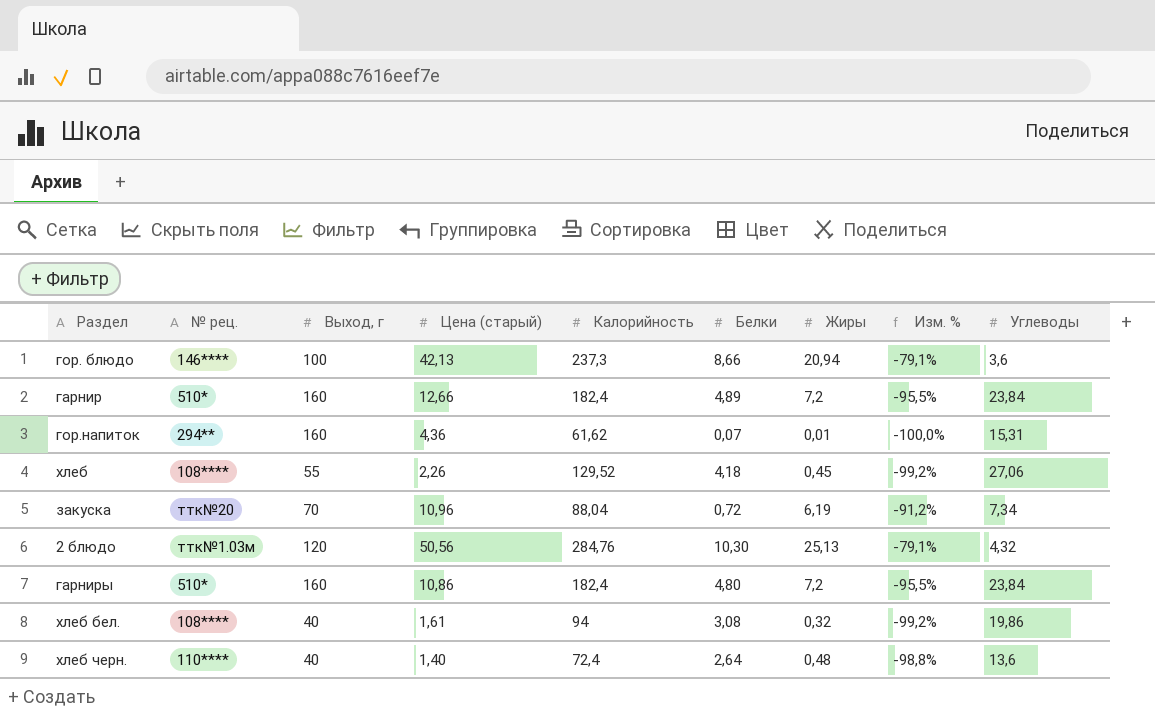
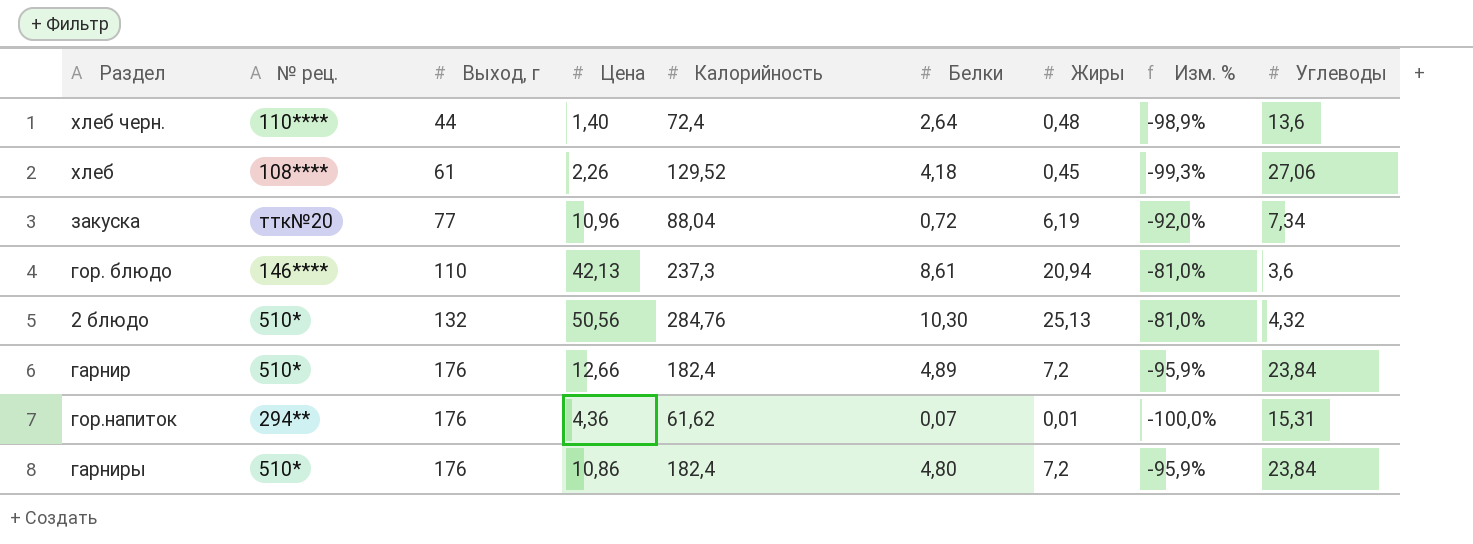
row order: none -> Выход, г ascending
column name: Цена (старый) -> Цена
row хлеб бел.: 108**** | 40 | 1,61 | 94 | 3,08 | 0,32 | -99,2% | 19,86 -> none
хлеб черн. | Выход, г: 40 -> 44
хлеб черн. | Изм. %: -98,8% -> -98,9%
хлеб | Выход, г: 55 -> 61
хлеб | Изм. %: -99,2% -> -99,3%
закуска | Выход, г: 70 -> 77
закуска | Изм. %: -91,2% -> -92,0%
гор. блюдо | Выход, г: 100 -> 110
гор. блюдо | Белки: 8,66 -> 8,61
гор. блюдо | Изм. %: -79,1% -> -81,0%
2 блюдо | № рец.: ттк№1.03м -> 510*
2 блюдо | Выход, г: 120 -> 132
2 блюдо | Изм. %: -79,1% -> -81,0%
гарнир | Выход, г: 160 -> 176
гарнир | Изм. %: -95,5% -> -95,9%
гор.напиток | Выход, г: 160 -> 176
гарниры | Выход, г: 160 -> 176
гарниры | Изм. %: -95,5% -> -95,9%

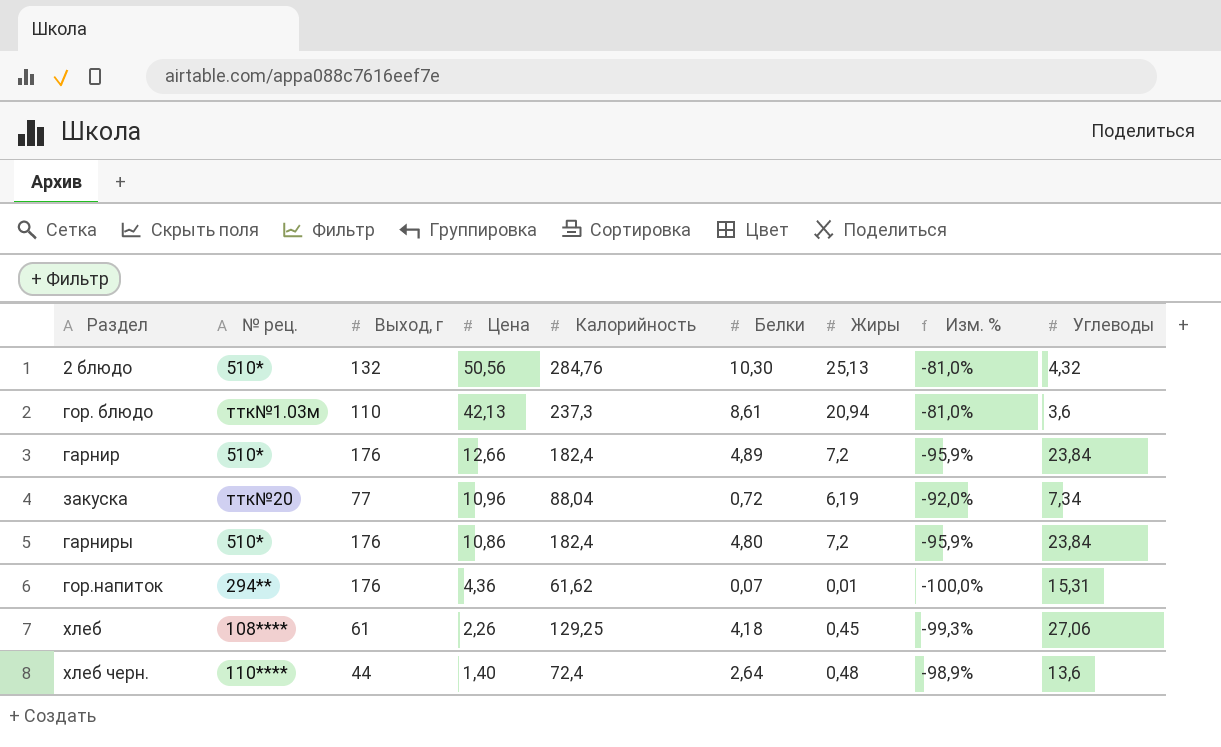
row order: Выход, г ascending -> Цена descending
гор. блюдо | № рец.: 146**** -> ттк№1.03м
хлеб | Калорийность: 129,52 -> 129,25

